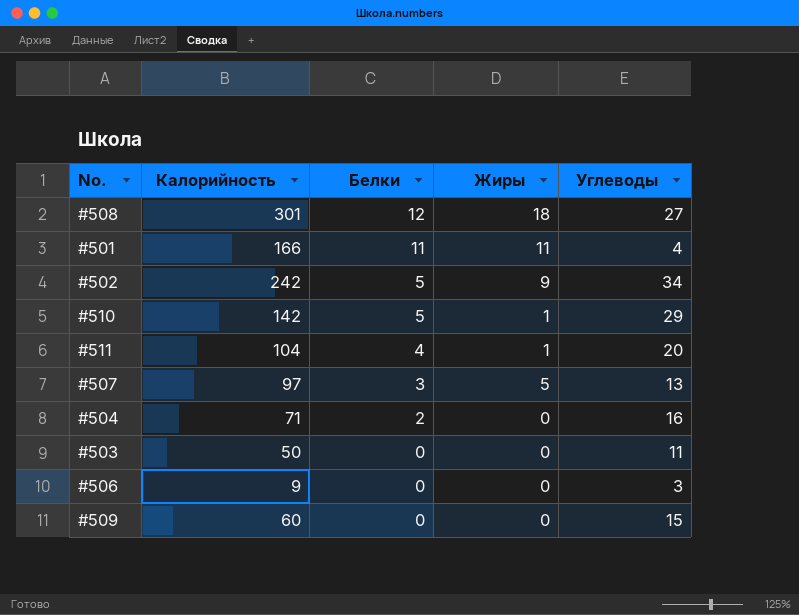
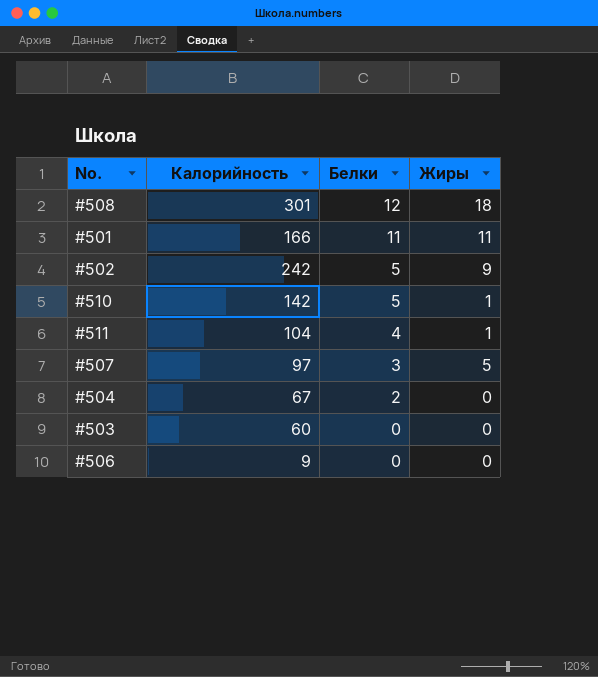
column Углеводы | position: 5 -> none
row #509: 60 | 0 | 0 | 15 -> none
#504 | Калорийность: 71 -> 67
#503 | Калорийность: 50 -> 60

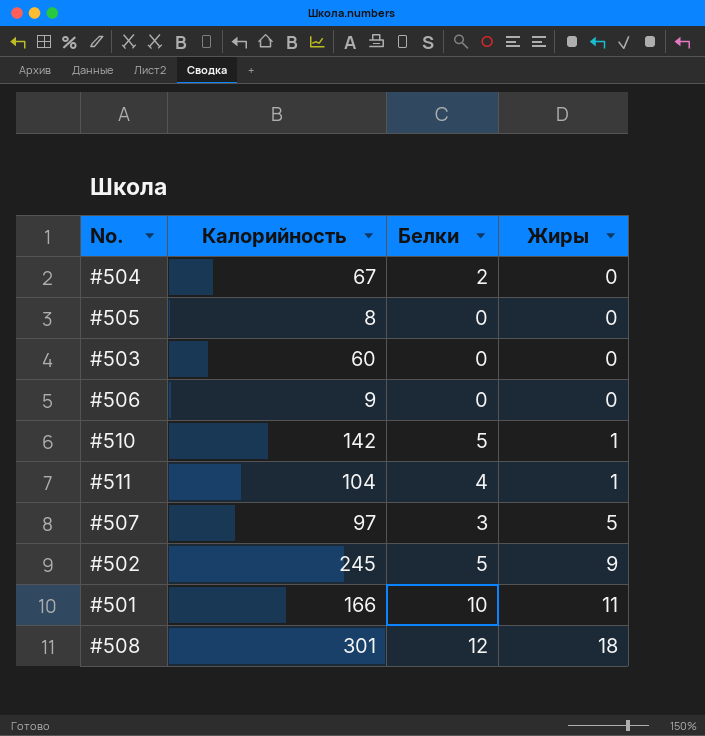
row order: Белки descending -> Жиры ascending
row #505: none -> 8 | 0 | 0
#502 | Калорийность: 242 -> 245
#501 | Белки: 11 -> 10

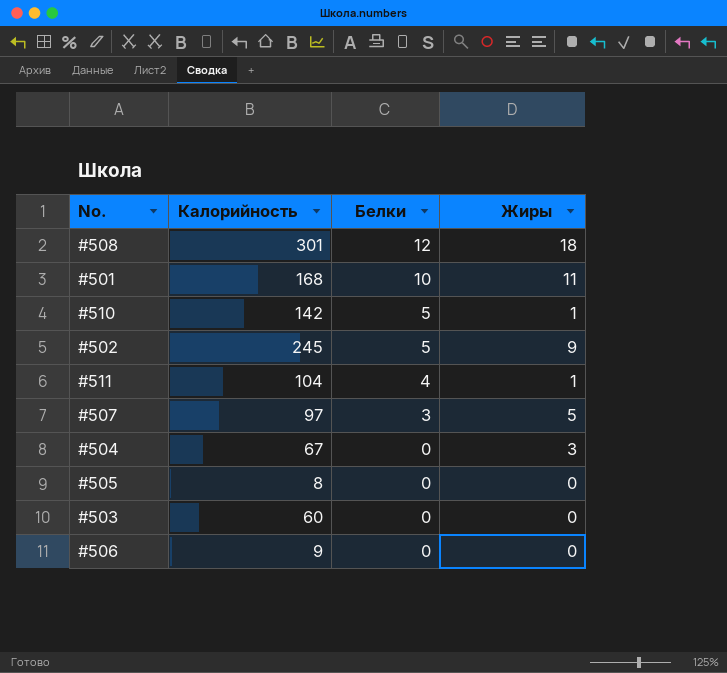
row order: Жиры ascending -> Белки descending
#501 | Калорийность: 166 -> 168
#504 | Белки: 2 -> 0
#504 | Жиры: 0 -> 3

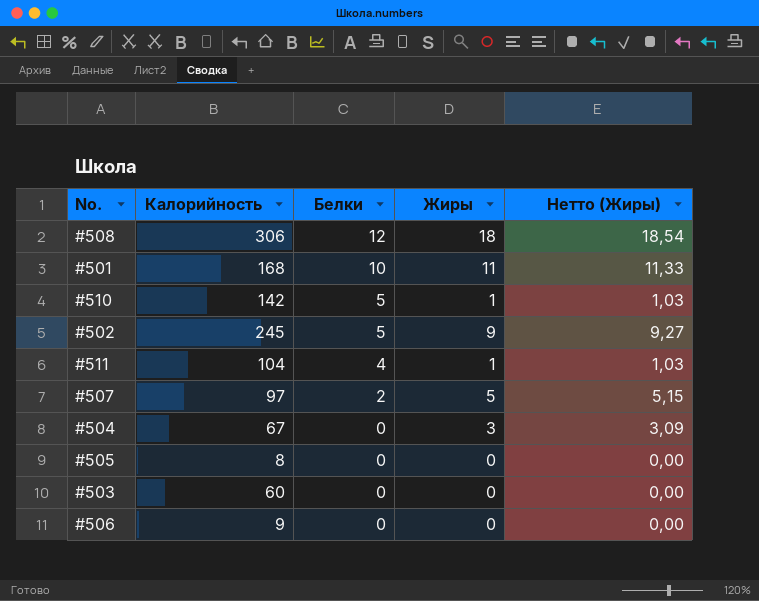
column Нетто (Жиры) | formula: none -> [Жиры] * 1,03
#508 | Калорийность: 301 -> 306
#507 | Белки: 3 -> 2

